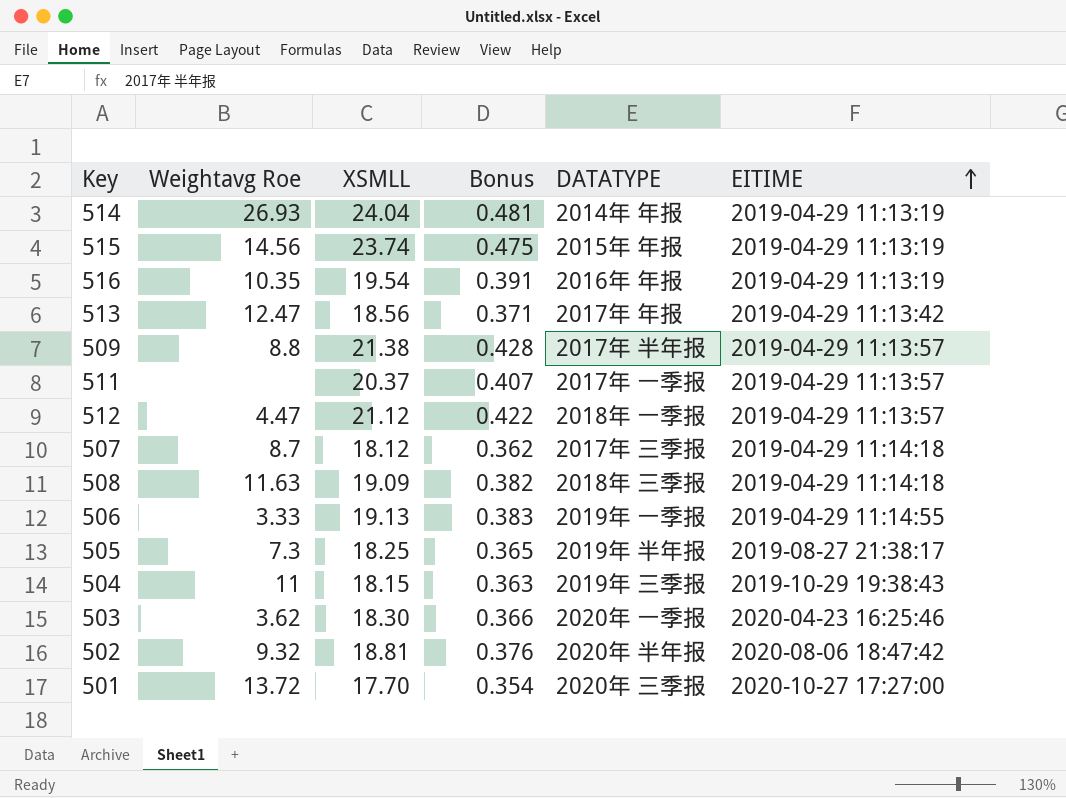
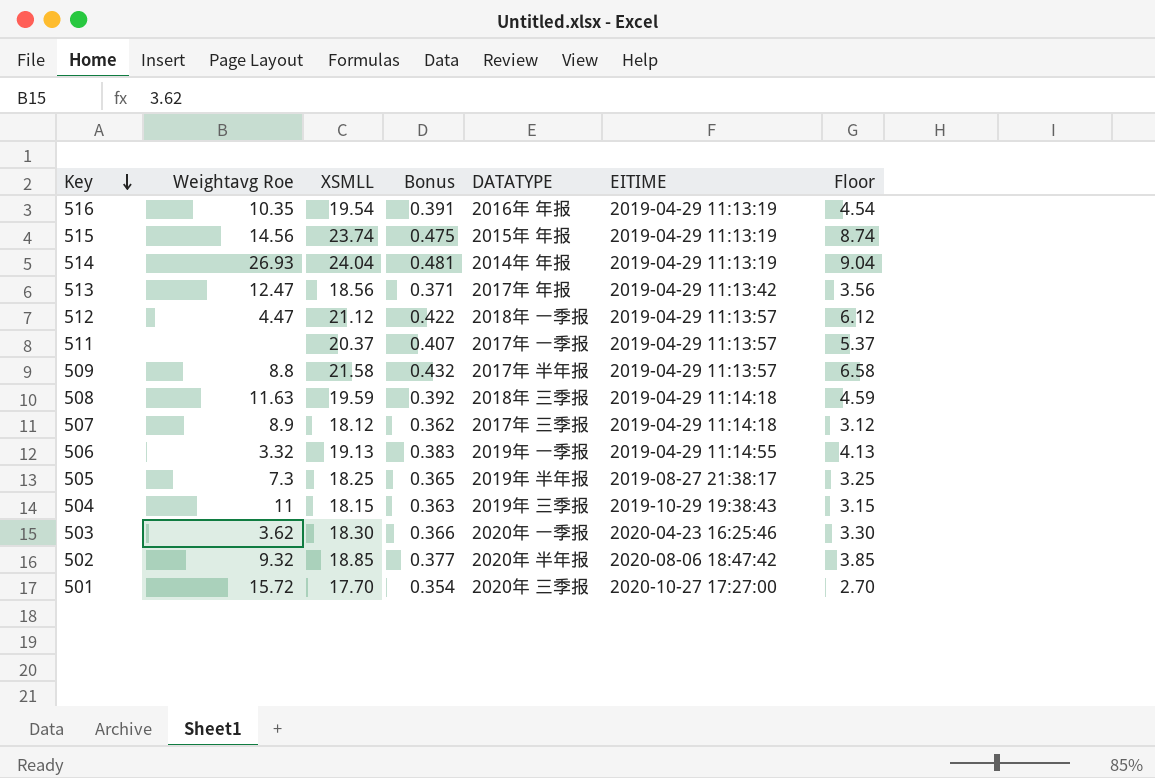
row order: EITIME ascending -> Key descending
column Floor | formula: none -> [XSMLL] - 15
509 | XSMLL: 21.38 -> 21.58
509 | Bonus: 0.428 -> 0.432
508 | XSMLL: 19.09 -> 19.59
508 | Bonus: 0.382 -> 0.392
507 | Weightavg Roe: 8.7 -> 8.9
506 | Weightavg Roe: 3.33 -> 3.32
502 | XSMLL: 18.81 -> 18.85
502 | Bonus: 0.376 -> 0.377
501 | Weightavg Roe: 13.72 -> 15.72

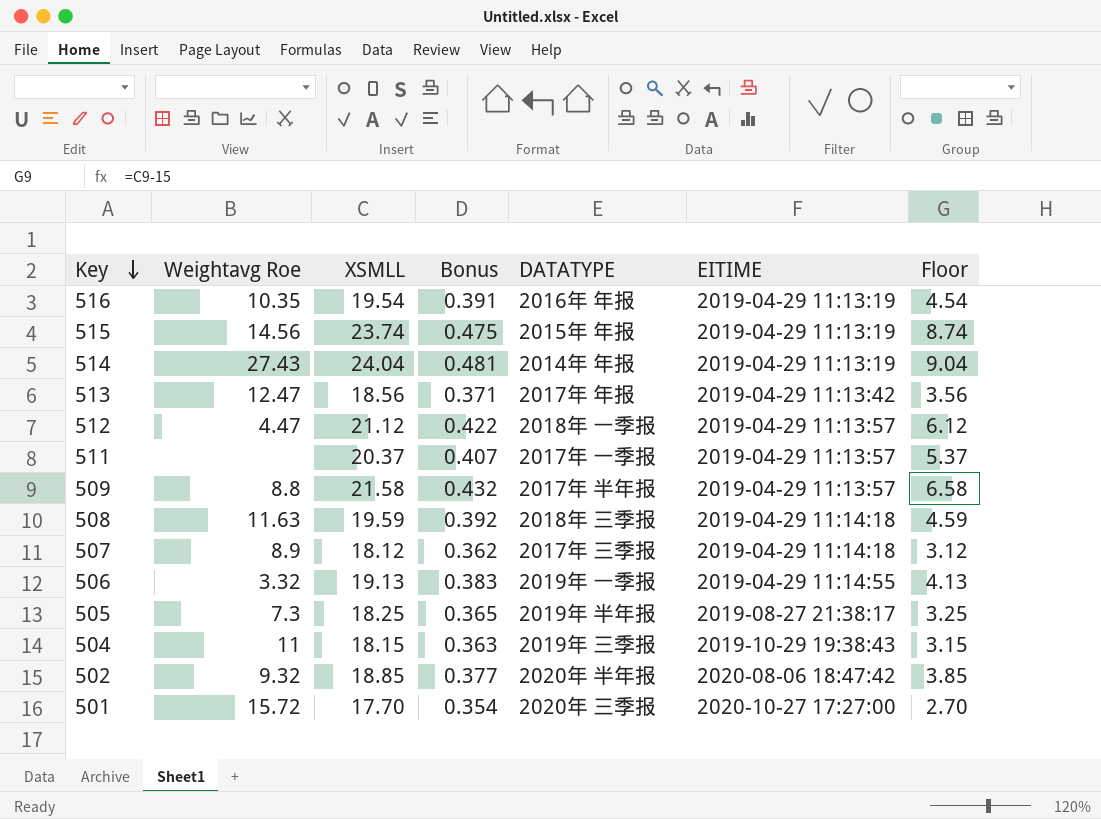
row 503: 3.62 | 18.30 | 0.366 | 2020年 一季报 | 2020-04-23 16:25:46 | 3.30 -> none
514 | Weightavg Roe: 26.93 -> 27.43

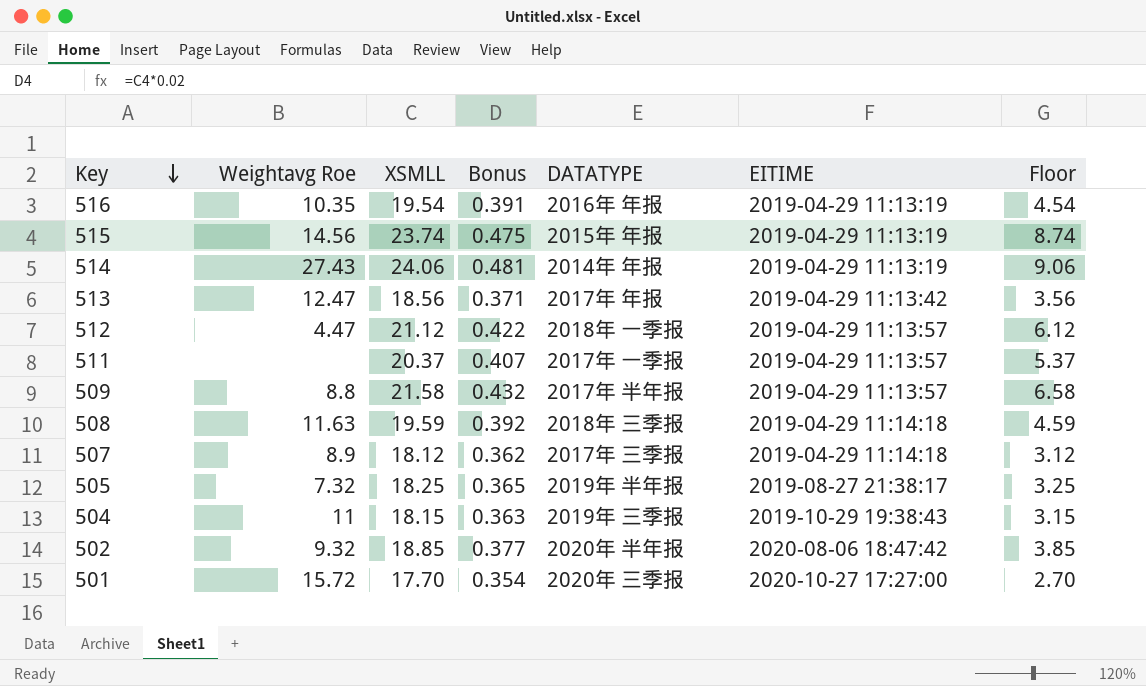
row 506: 3.32 | 19.13 | 0.383 | 2019年 一季报 | 2019-04-29 11:14:55 | 4.13 -> none
514 | XSMLL: 24.04 -> 24.06
514 | Floor: 9.04 -> 9.06
505 | Weightavg Roe: 7.3 -> 7.32

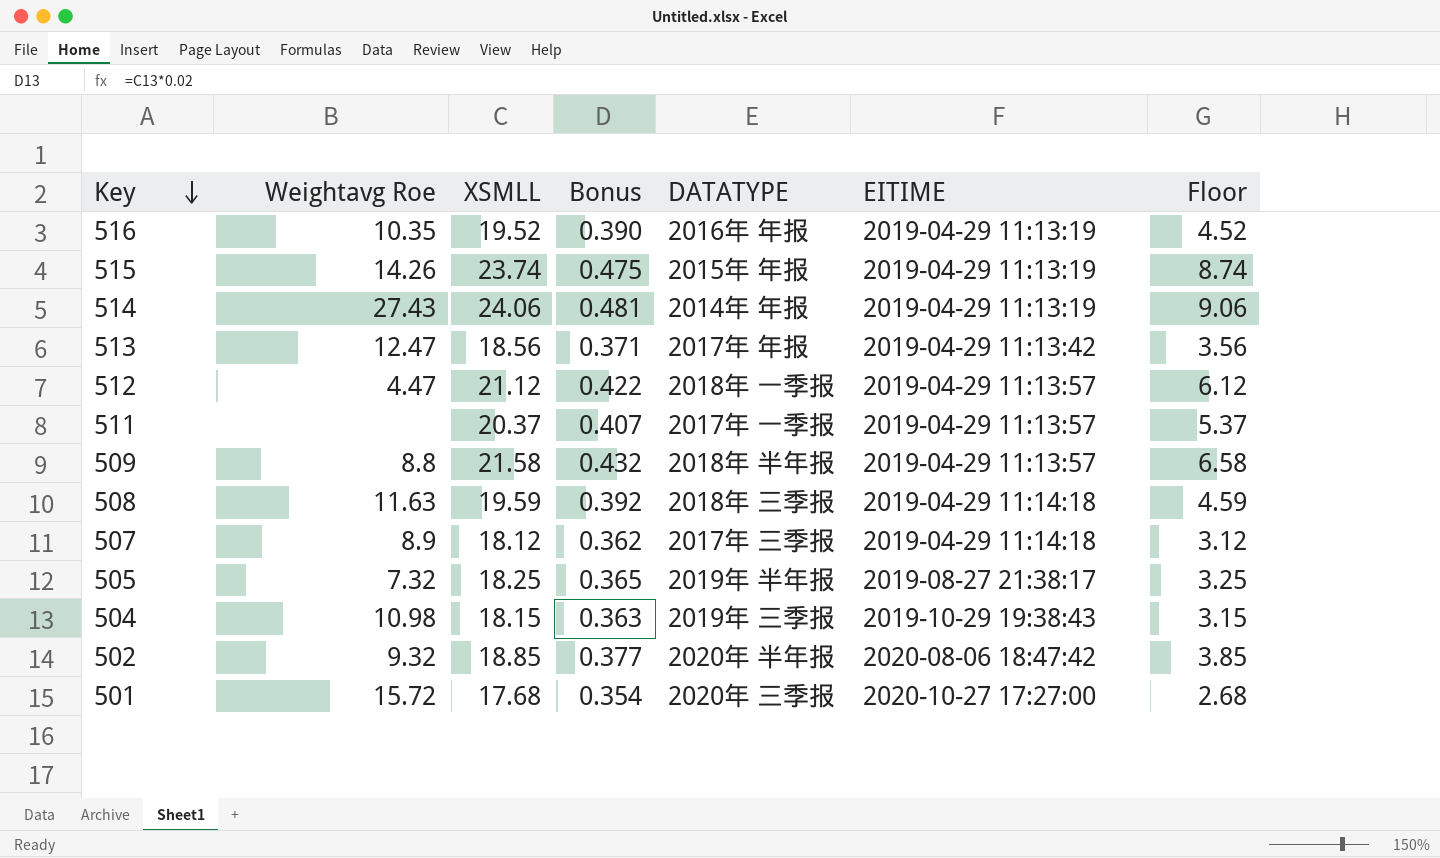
516 | XSMLL: 19.54 -> 19.52
516 | Bonus: 0.391 -> 0.390
516 | Floor: 4.54 -> 4.52
515 | Weightavg Roe: 14.56 -> 14.26
509 | DATATYPE: 2017年 半年报 -> 2018年 半年报
504 | Weightavg Roe: 11 -> 10.98
501 | XSMLL: 17.70 -> 17.68
501 | Floor: 2.70 -> 2.68

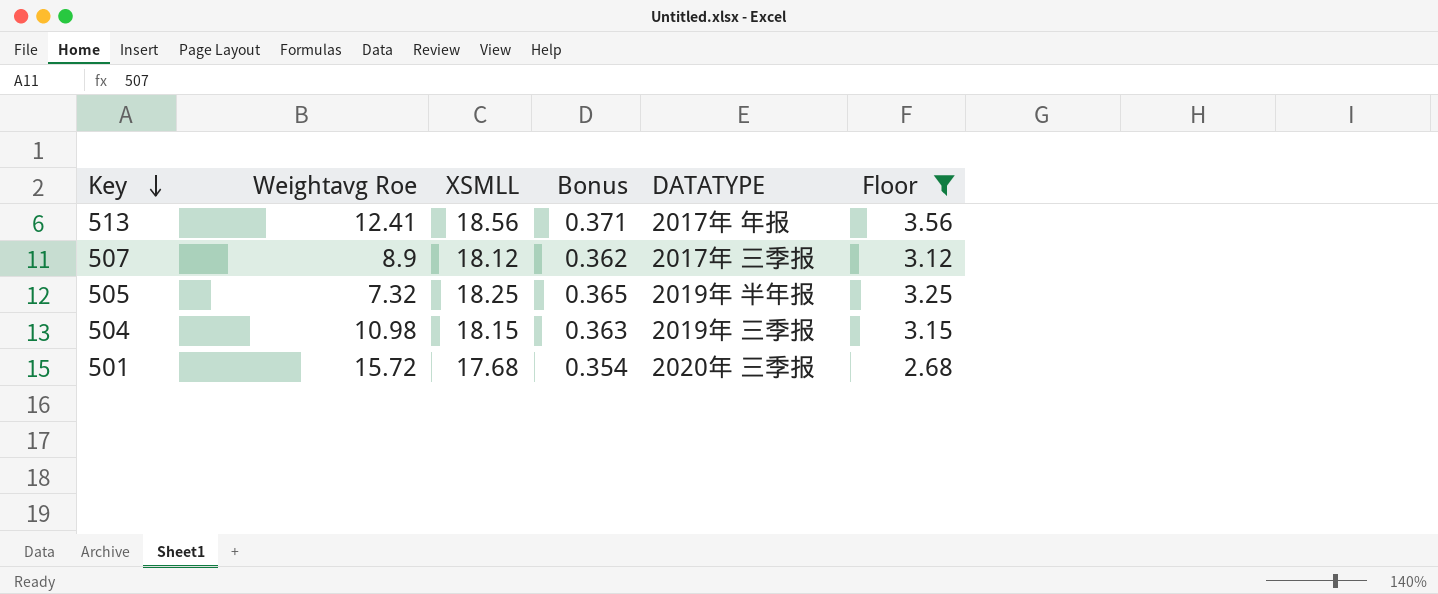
filter: none -> Floor <= 3.56
column EITIME | position: 6 -> none
513 | Weightavg Roe: 12.47 -> 12.41

